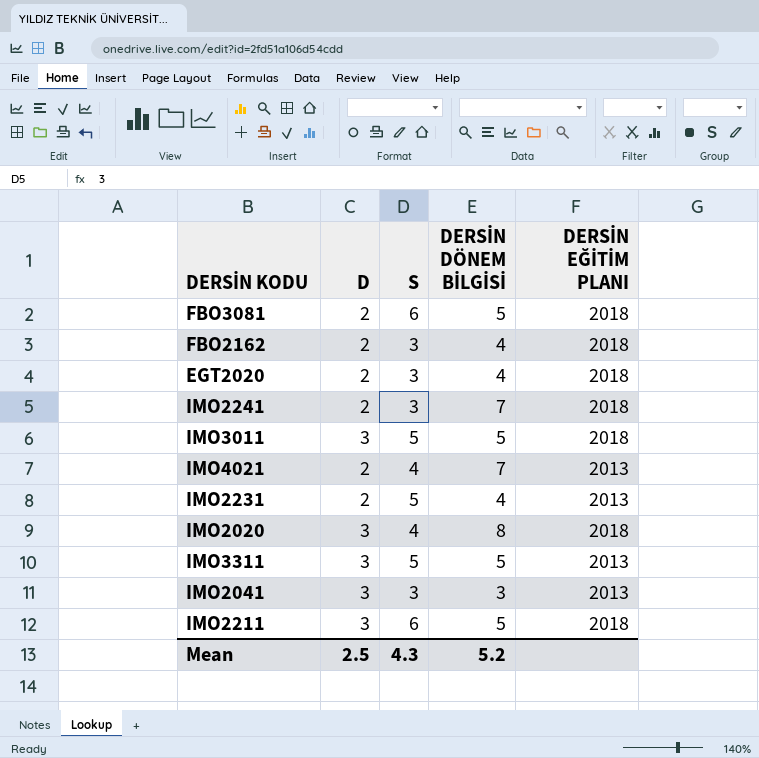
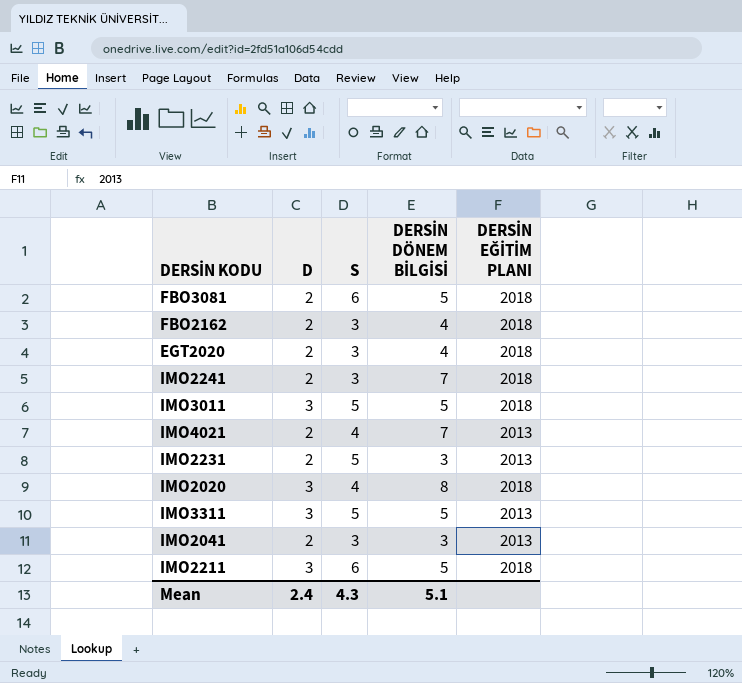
IMO2231 | DERSİN DÖNEM BİLGİSİ: 4 -> 3
IMO2041 | D: 3 -> 2
Mean | D: 2.5 -> 2.4
Mean | DERSİN DÖNEM BİLGİSİ: 5.2 -> 5.1

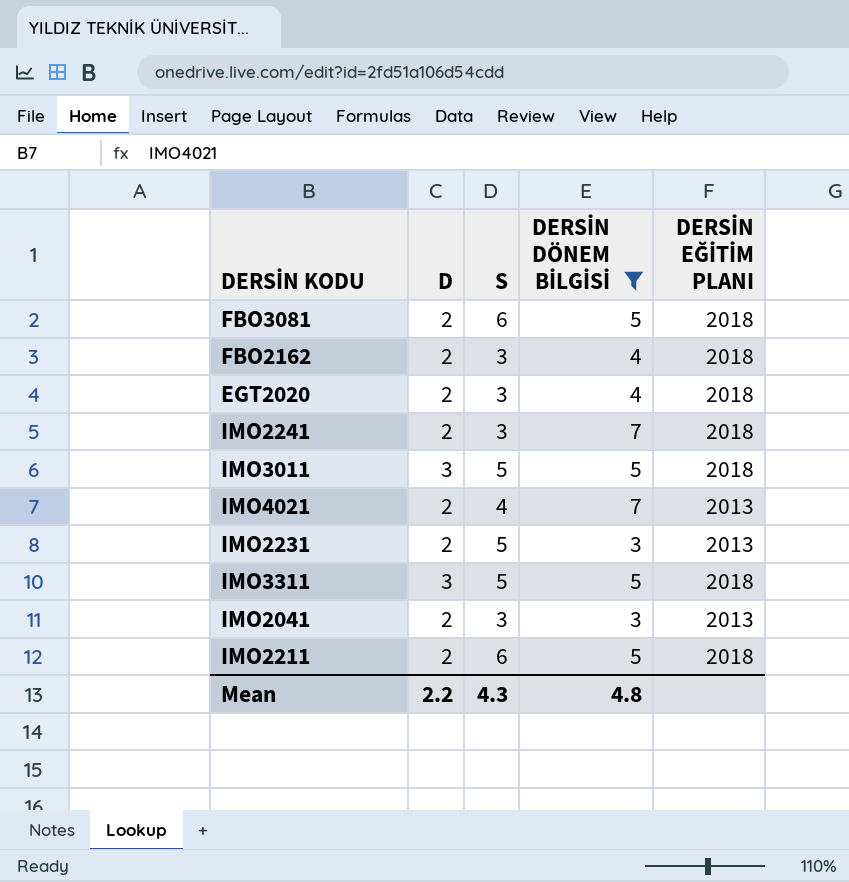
filter: none -> DERSİN DÖNEM BİLGİSİ != 8
IMO3311 | DERSİN EĞİTİM PLANI: 2013 -> 2018
IMO2211 | D: 3 -> 2
Mean | D: 2.4 -> 2.2
Mean | DERSİN DÖNEM BİLGİSİ: 5.1 -> 4.8

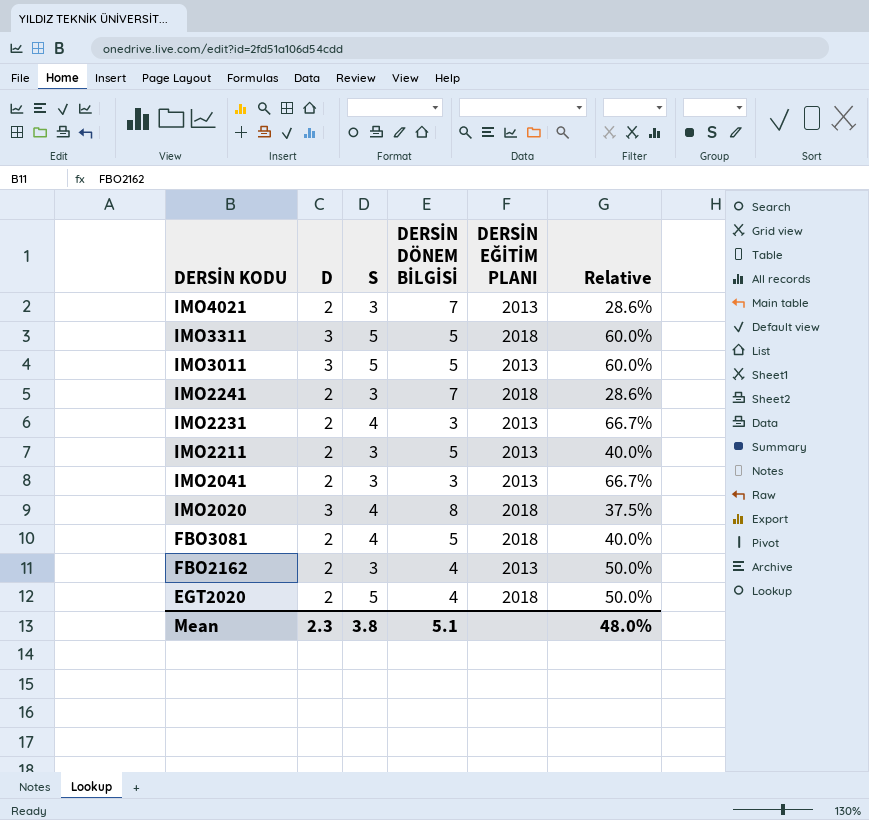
filter: DERSİN DÖNEM BİLGİSİ != 8 -> none
row order: none -> DERSİN KODU descending
column Relative | formula: none -> [D] / [DERSİN DÖNEM BİLGİSİ]
IMO4021 | S: 4 -> 3
IMO3011 | DERSİN EĞİTİM PLANI: 2018 -> 2013
IMO2231 | S: 5 -> 4
IMO2211 | S: 6 -> 3
IMO2211 | DERSİN EĞİTİM PLANI: 2018 -> 2013
FBO3081 | S: 6 -> 4
FBO2162 | DERSİN EĞİTİM PLANI: 2018 -> 2013
EGT2020 | S: 3 -> 5
Mean | D: 2.2 -> 2.3
Mean | S: 4.3 -> 3.8
Mean | DERSİN DÖNEM BİLGİSİ: 4.8 -> 5.1

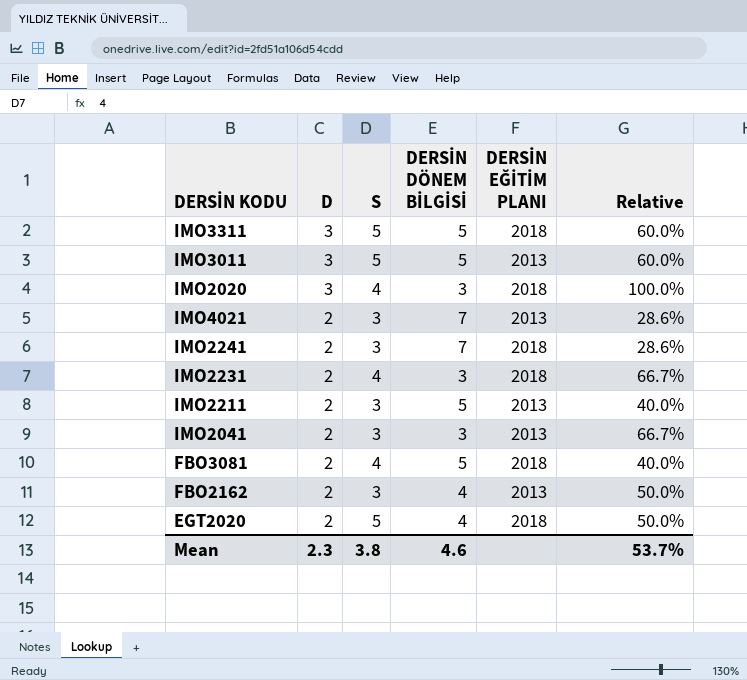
row order: DERSİN KODU descending -> D descending
IMO2020 | DERSİN DÖNEM BİLGİSİ: 8 -> 3
IMO2020 | Relative: 37.5% -> 100.0%
IMO2231 | DERSİN EĞİTİM PLANI: 2013 -> 2018
Mean | DERSİN DÖNEM BİLGİSİ: 5.1 -> 4.6
Mean | Relative: 48.0% -> 53.7%

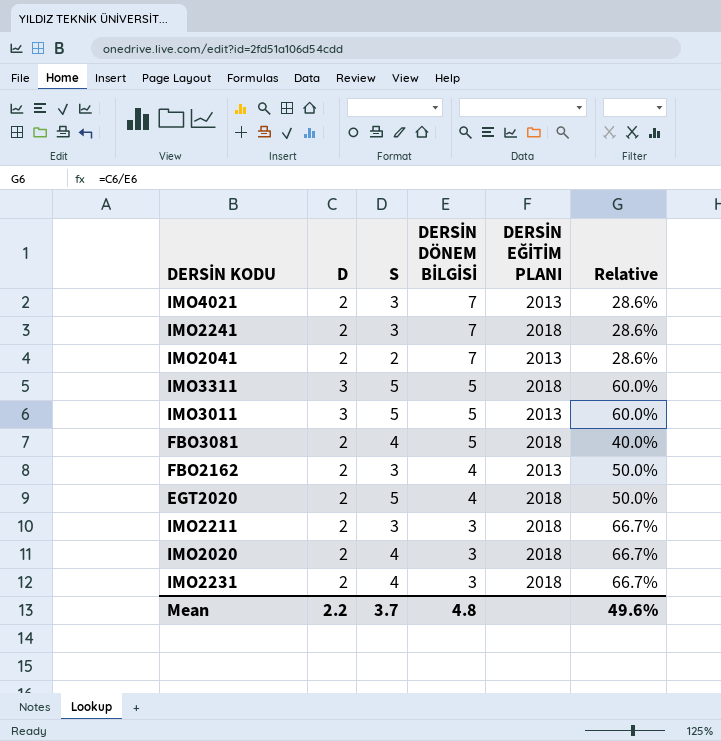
row order: D descending -> DERSİN DÖNEM BİLGİSİ descending
IMO2041 | S: 3 -> 2
IMO2041 | DERSİN DÖNEM BİLGİSİ: 3 -> 7
IMO2041 | Relative: 66.7% -> 28.6%
IMO2211 | DERSİN DÖNEM BİLGİSİ: 5 -> 3
IMO2211 | DERSİN EĞİTİM PLANI: 2013 -> 2018
IMO2211 | Relative: 40.0% -> 66.7%
IMO2020 | D: 3 -> 2
IMO2020 | Relative: 100.0% -> 66.7%
Mean | D: 2.3 -> 2.2
Mean | S: 3.8 -> 3.7
Mean | DERSİN DÖNEM BİLGİSİ: 4.6 -> 4.8
Mean | Relative: 53.7% -> 49.6%

